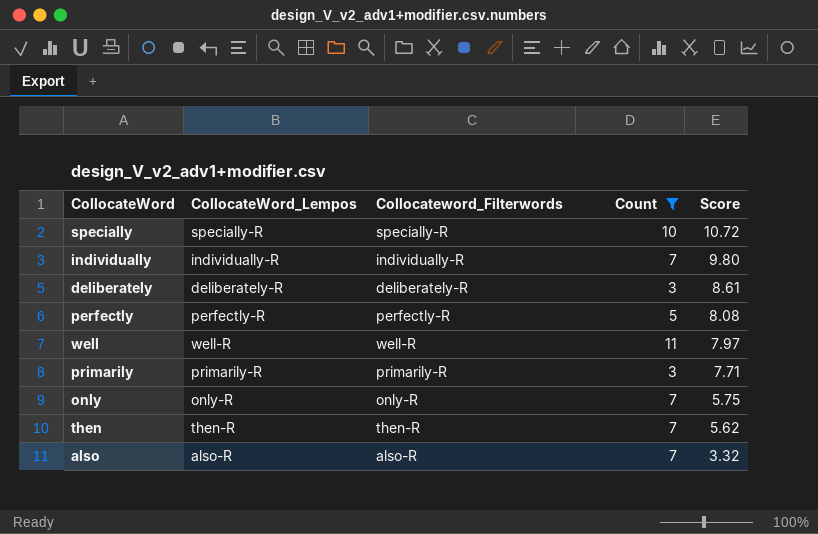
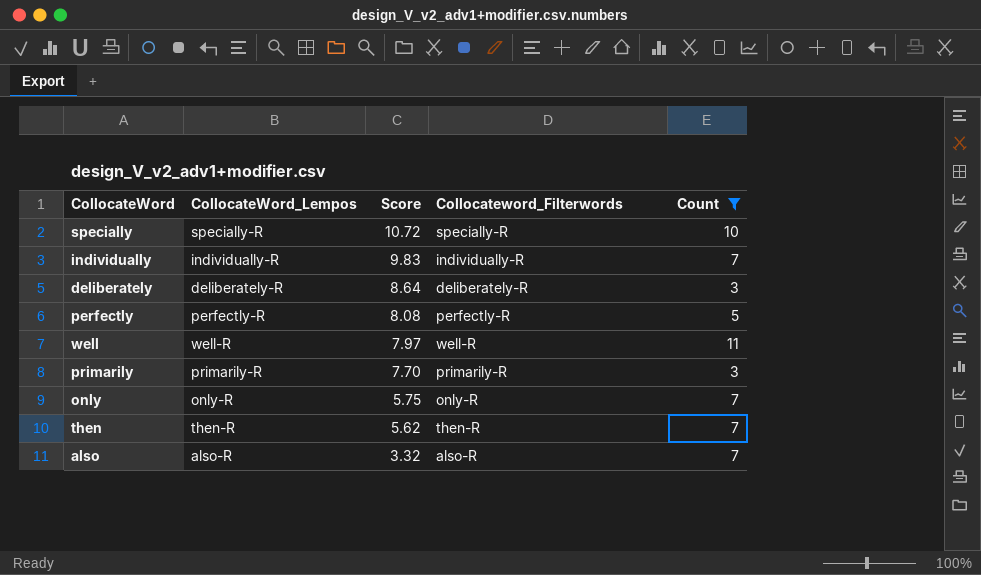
column Score | position: 5 -> 3
individually | Score: 9.80 -> 9.83
deliberately | Score: 8.61 -> 8.64
primarily | Score: 7.71 -> 7.70

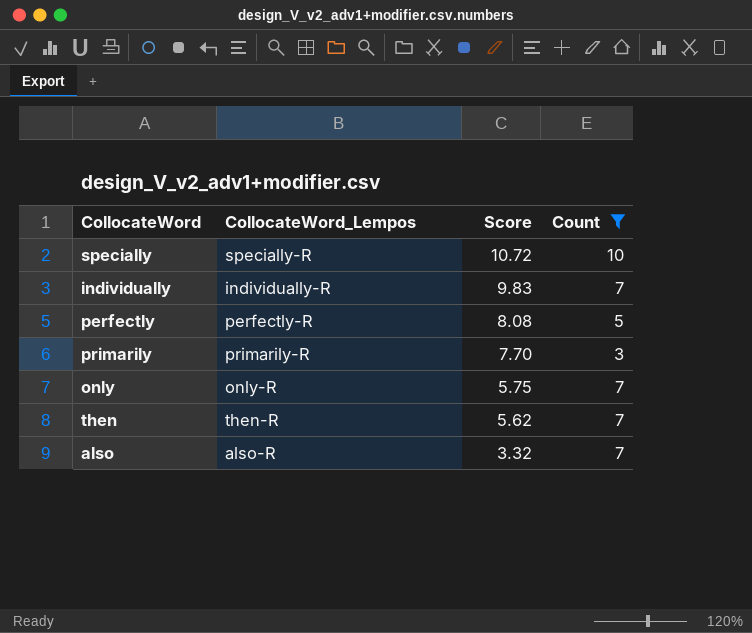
column Collocateword_Filterwords | position: 4 -> none
row deliberately: deliberately-R | 8.64 | deliberately-R | 3 -> none
row well: well-R | 7.97 | well-R | 11 -> none

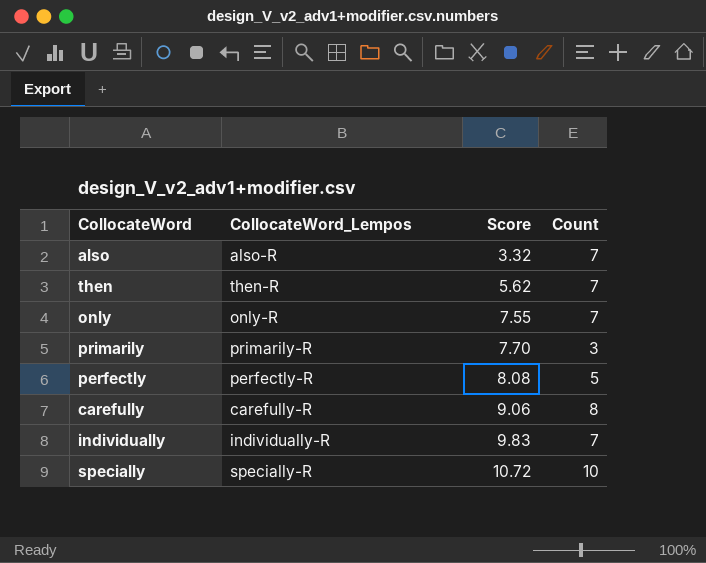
filter: Count != 8 -> none
row order: Score descending -> Score ascending
only | Score: 5.75 -> 7.55

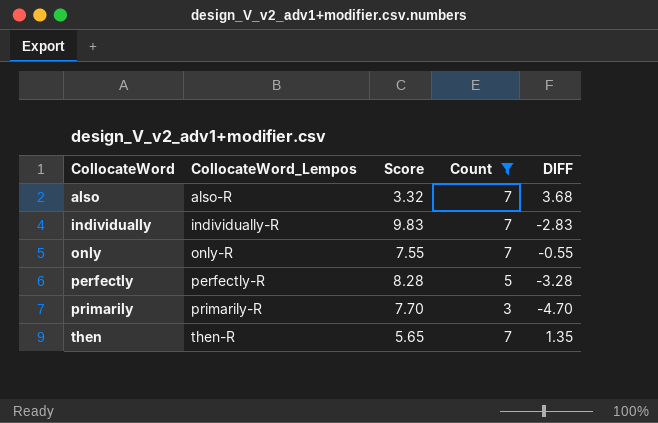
filter: none -> Count <= 7
row order: Score ascending -> CollocateWord ascending
column DIFF | formula: none -> [Count] - [Score]
perfectly | Score: 8.08 -> 8.28
then | Score: 5.62 -> 5.65

